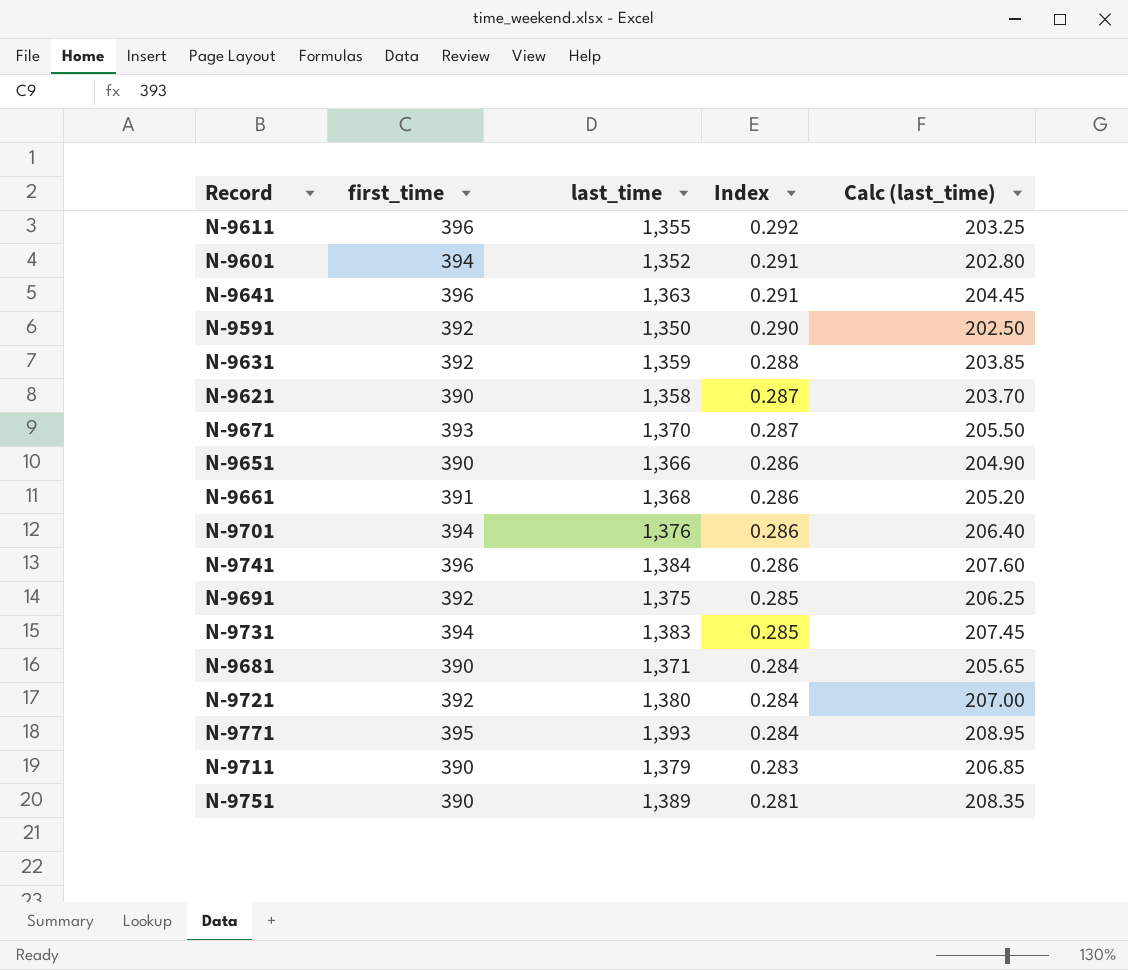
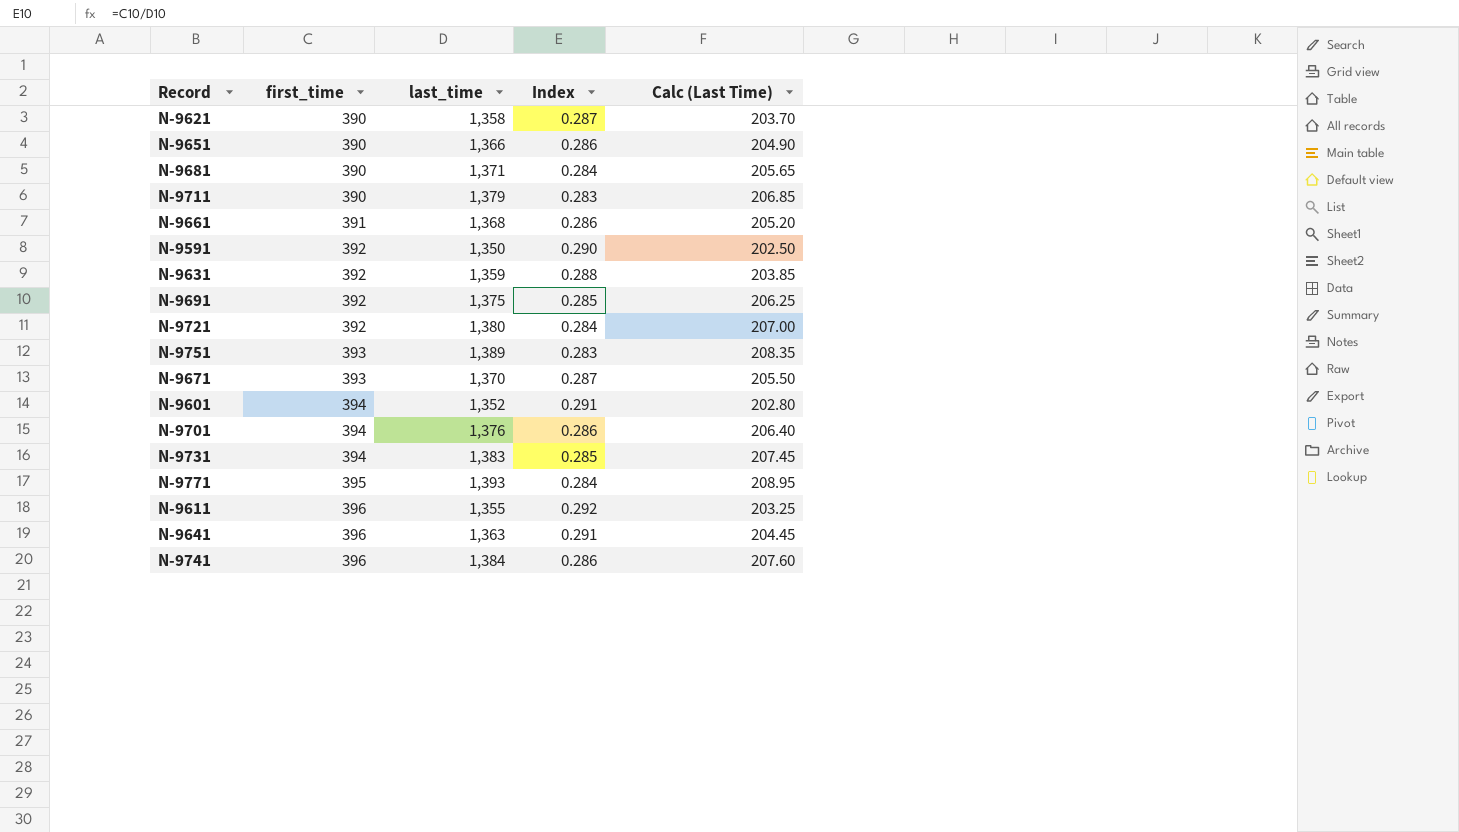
row order: Index descending -> first_time ascending
column name: Calc (last_time) -> Calc (Last Time)
N-9751 | first_time: 390 -> 393
N-9751 | Index: 0.281 -> 0.283

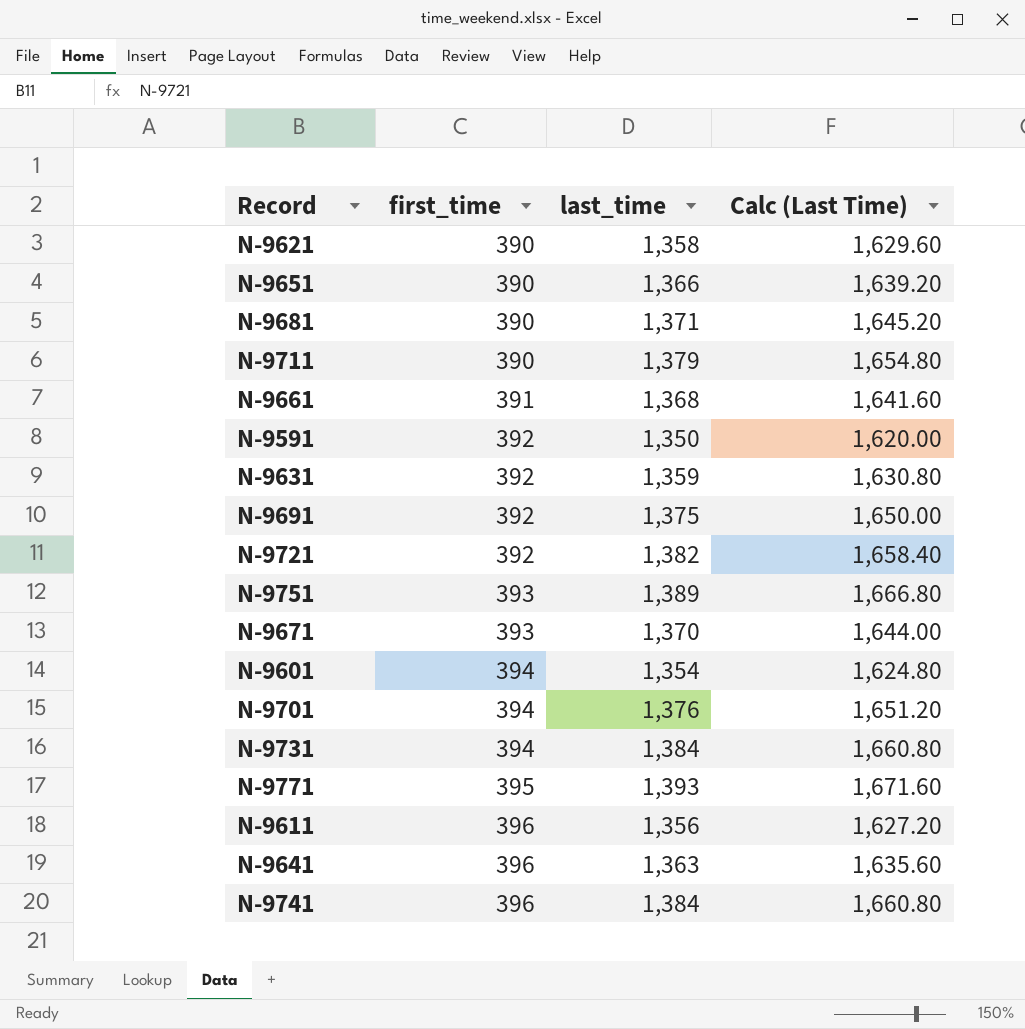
column Index | formula: [first_time] / [last_time] -> none
column Calc (Last Time) | formula: [last_time] * 0.15 -> [last_time] * 1.2
N-9721 | last_time: 1,380 -> 1,382
N-9601 | last_time: 1,352 -> 1,354
N-9731 | last_time: 1,383 -> 1,384
N-9611 | last_time: 1,355 -> 1,356

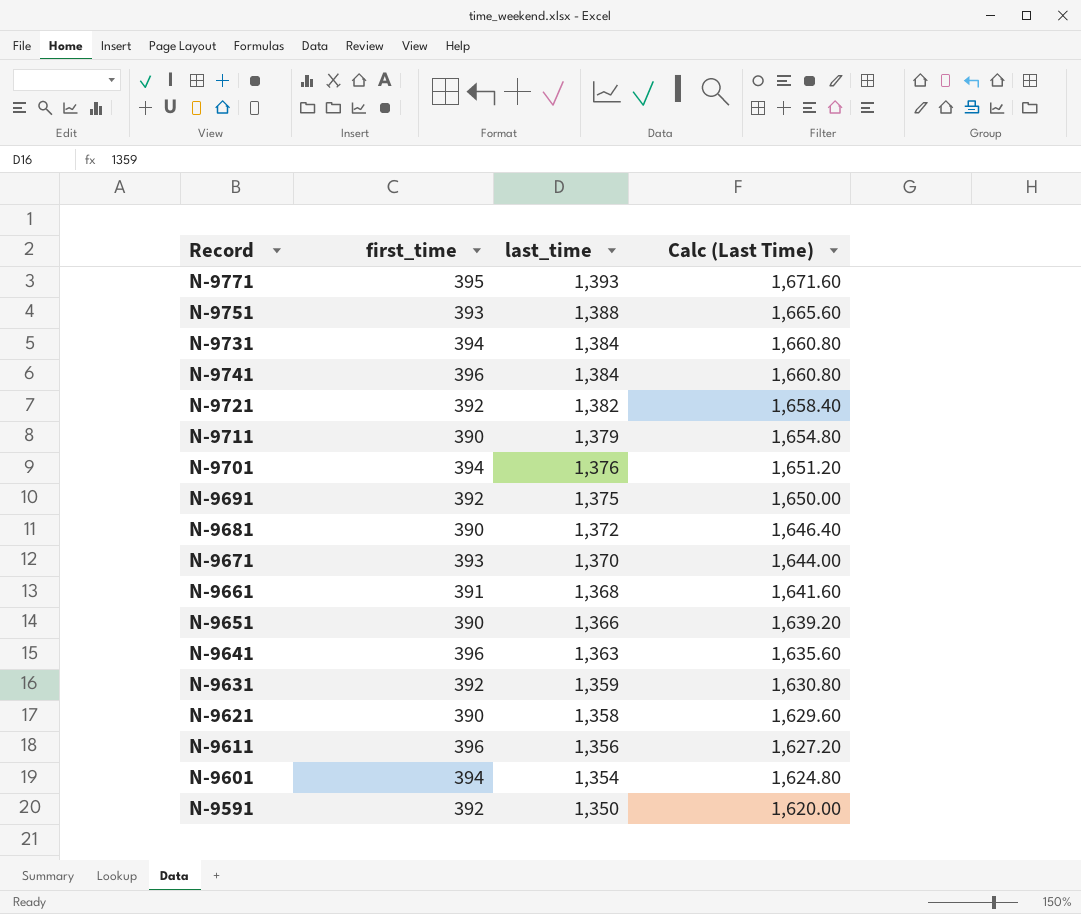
row order: first_time ascending -> last_time descending
N-9751 | last_time: 1,389 -> 1,388
N-9751 | Calc (Last Time): 1,666.80 -> 1,665.60
N-9681 | last_time: 1,371 -> 1,372
N-9681 | Calc (Last Time): 1,645.20 -> 1,646.40

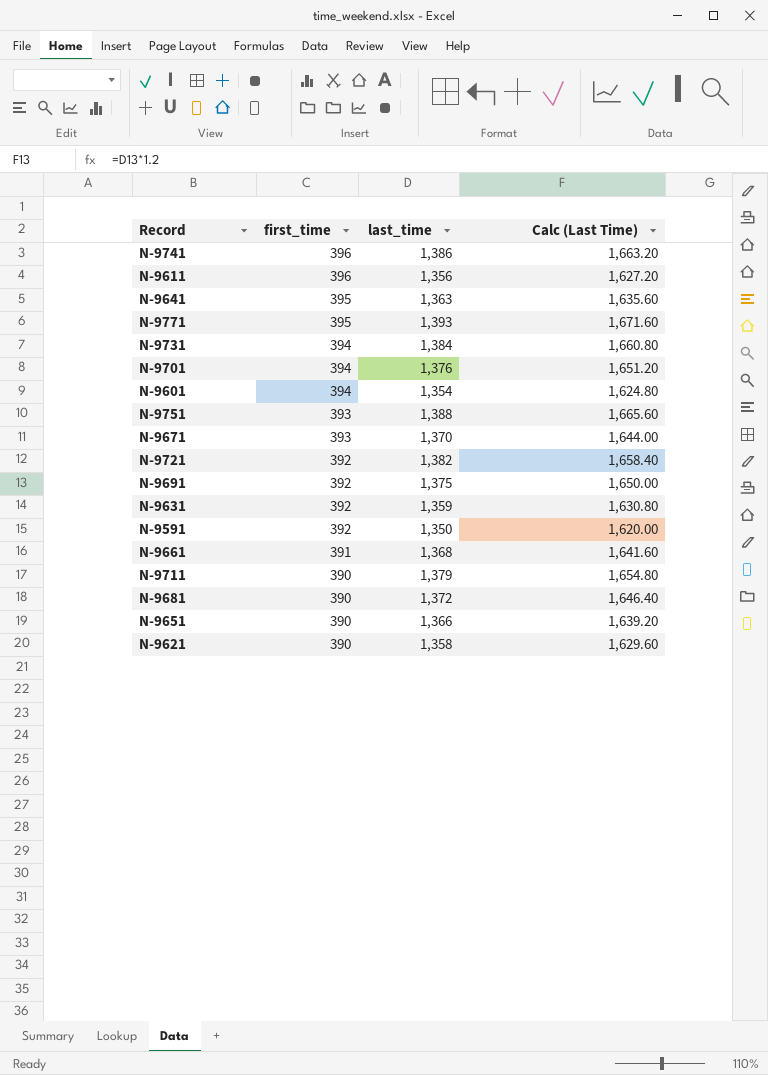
row order: last_time descending -> first_time descending
N-9741 | last_time: 1,384 -> 1,386
N-9741 | Calc (Last Time): 1,660.80 -> 1,663.20
N-9641 | first_time: 396 -> 395

